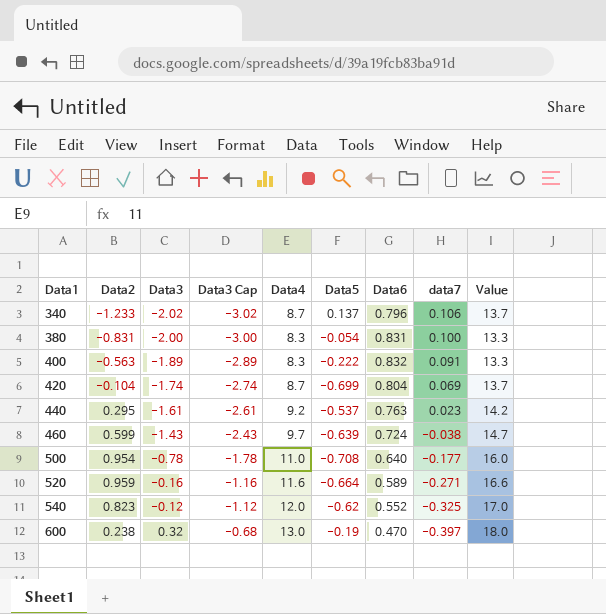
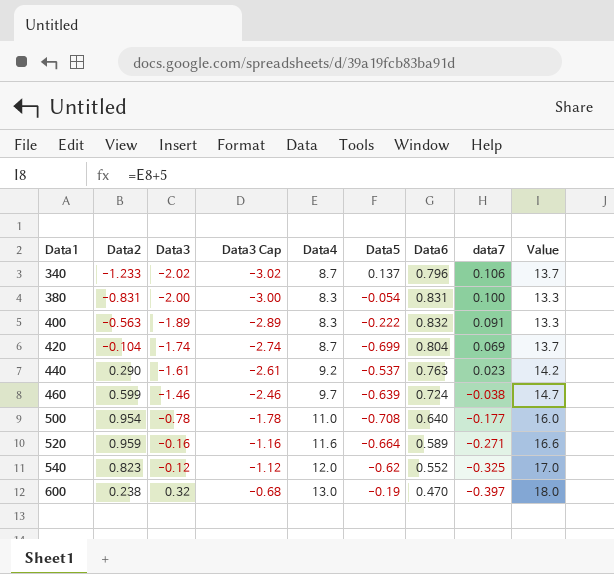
440 | Data2: 0.295 -> 0.290
460 | Data3: -1.43 -> -1.46
460 | Data3 Cap: -2.43 -> -2.46

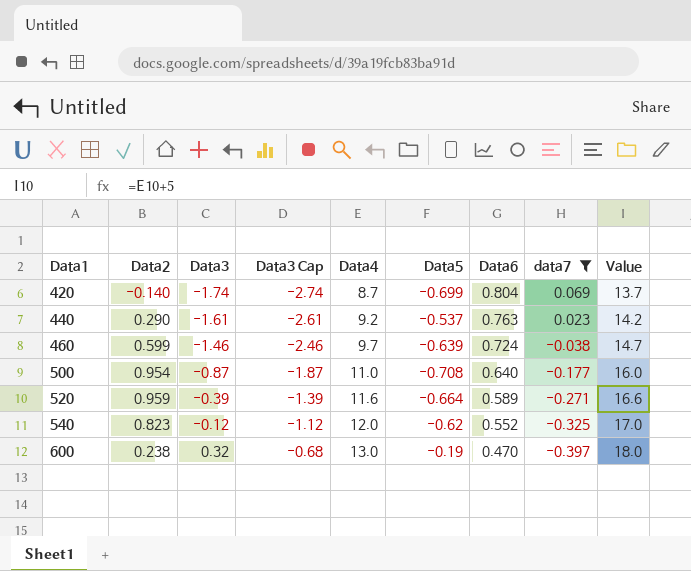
filter: none -> data7 <= 0.069
420 | Data2: -0.104 -> -0.140
500 | Data3: -0.78 -> -0.87
500 | Data3 Cap: -1.78 -> -1.87
520 | Data3: -0.16 -> -0.39
520 | Data3 Cap: -1.16 -> -1.39

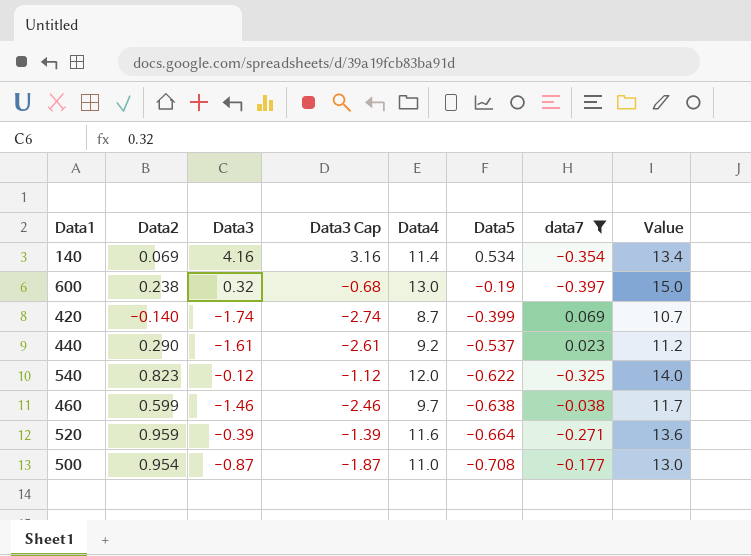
row order: Data1 ascending -> Data5 descending
column Data6 | position: 7 -> none
column Value | formula: [Data4] + 5 -> [Data4] + 2
row 140: none -> 0.069 | 4.16 | 3.16 | 11.4 | 0.534 | -0.354 | 13.4
420 | Data5: -0.699 -> -0.399
540 | Data5: -0.62 -> -0.622
460 | Data5: -0.639 -> -0.638

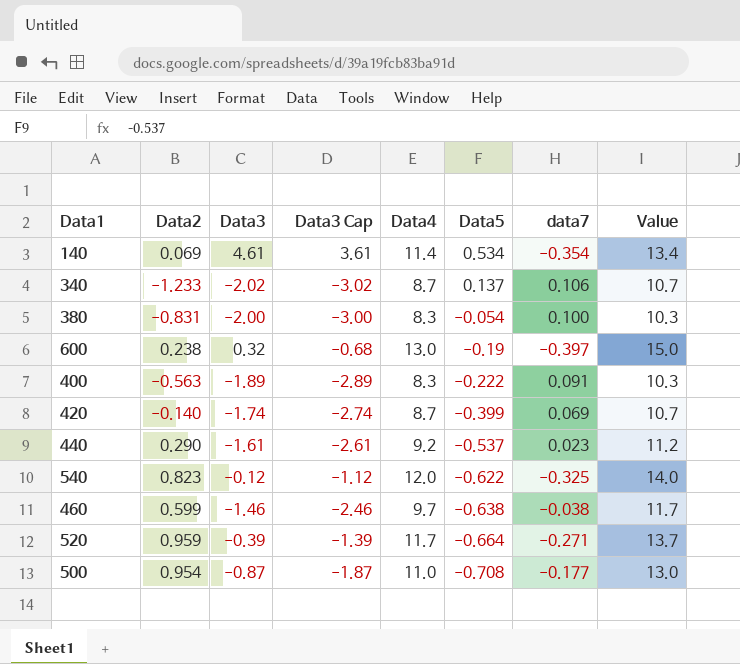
filter: data7 <= 0.069 -> none
140 | Data3: 4.16 -> 4.61
140 | Data3 Cap: 3.16 -> 3.61
520 | Data4: 11.6 -> 11.7
520 | Value: 13.6 -> 13.7

